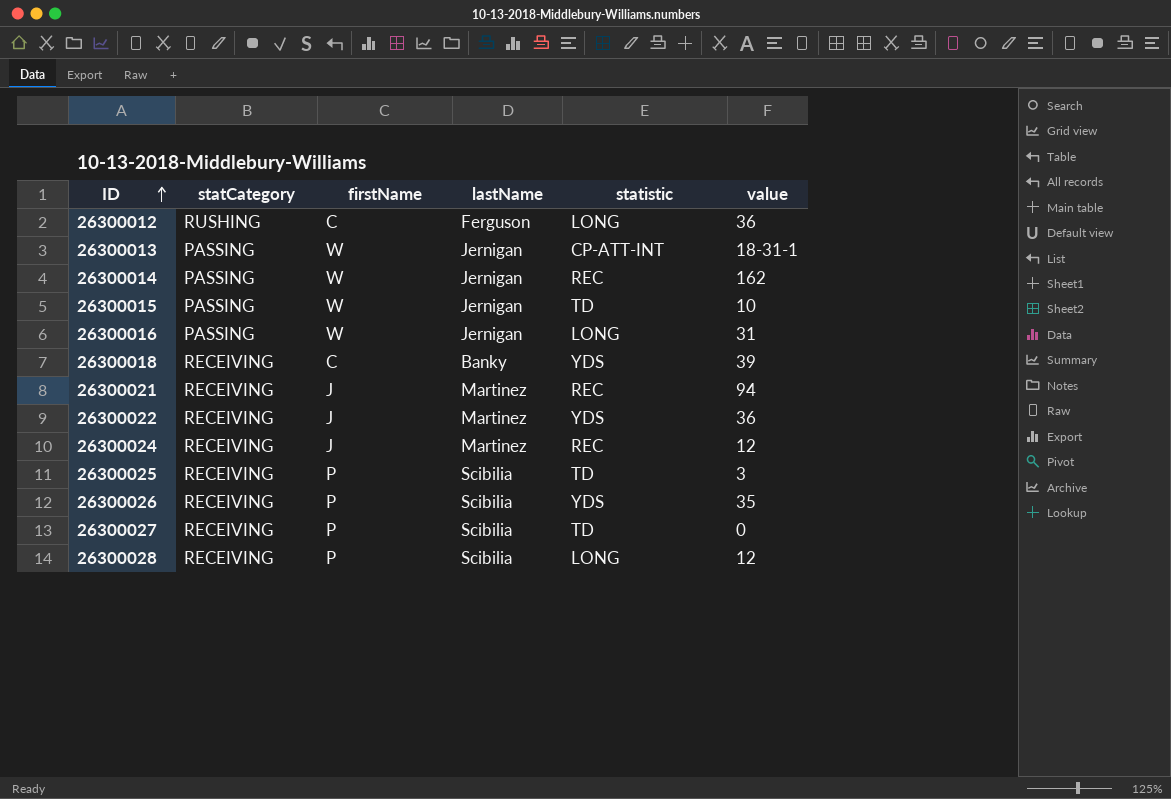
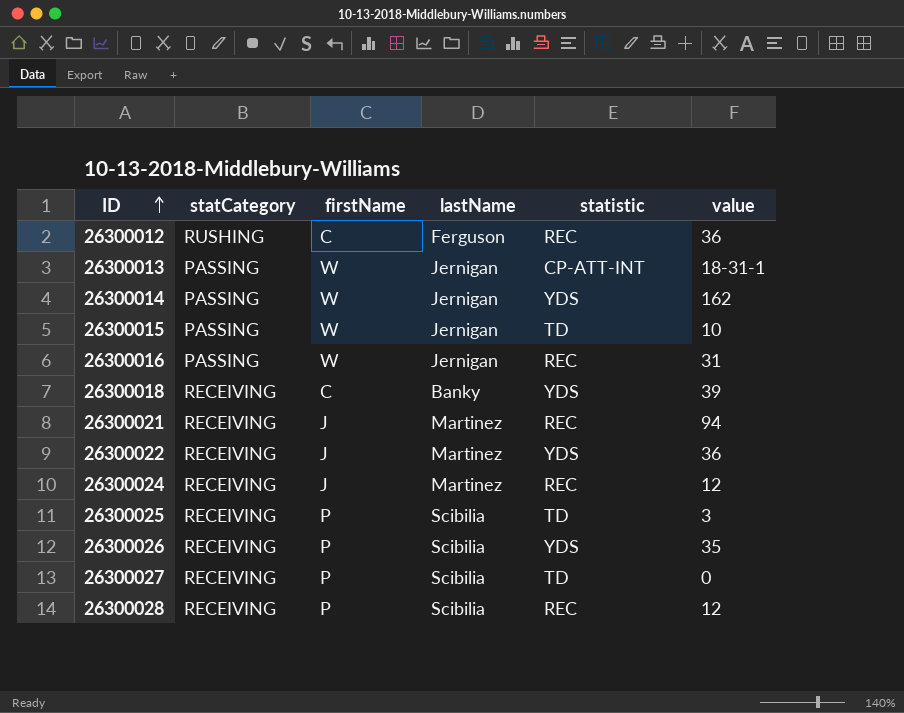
26300012 | statistic: LONG -> REC
26300014 | statistic: REC -> YDS
26300016 | statistic: LONG -> REC
26300028 | statistic: LONG -> REC

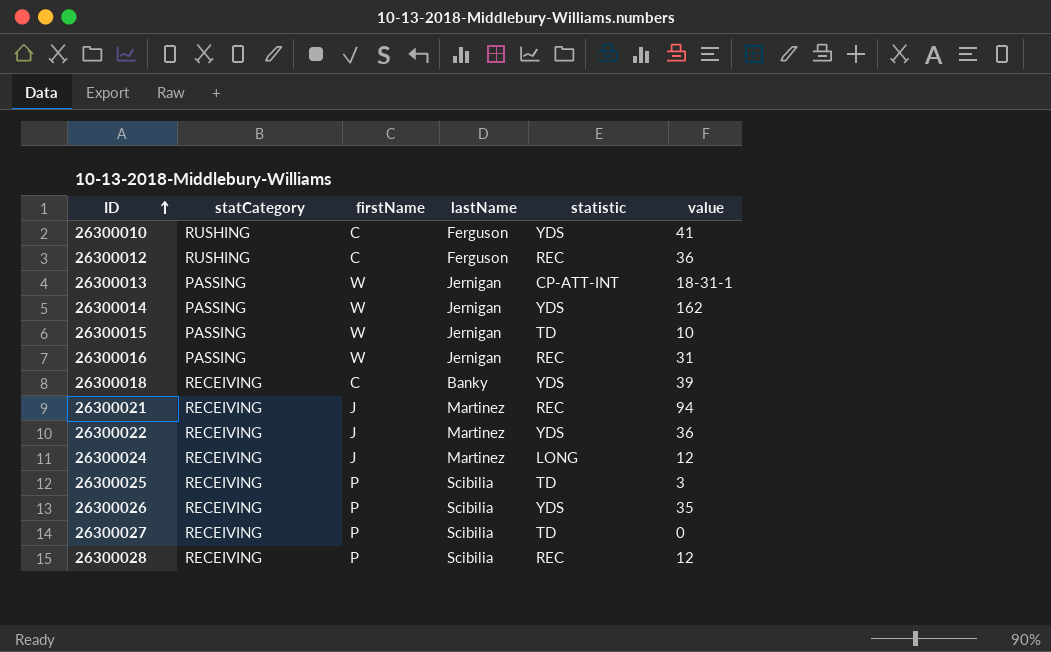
row 26300010: none -> RUSHING | C | Ferguson | YDS | 41
26300024 | statistic: REC -> LONG

